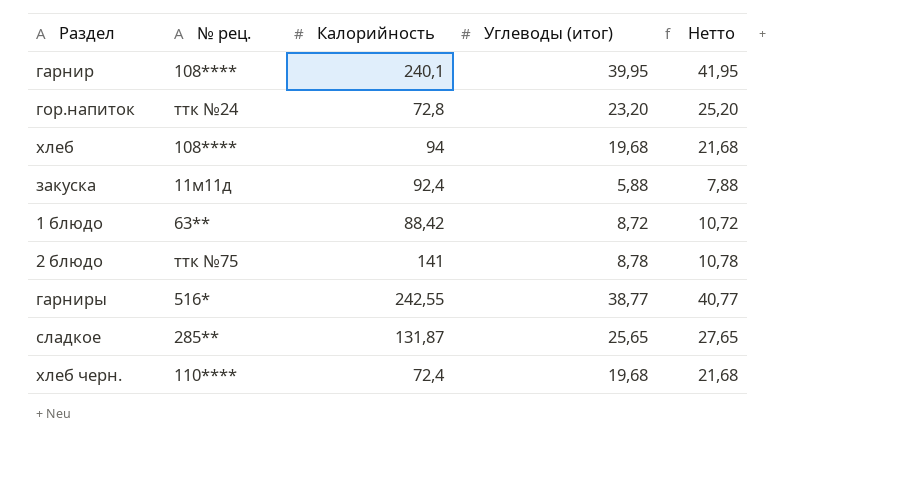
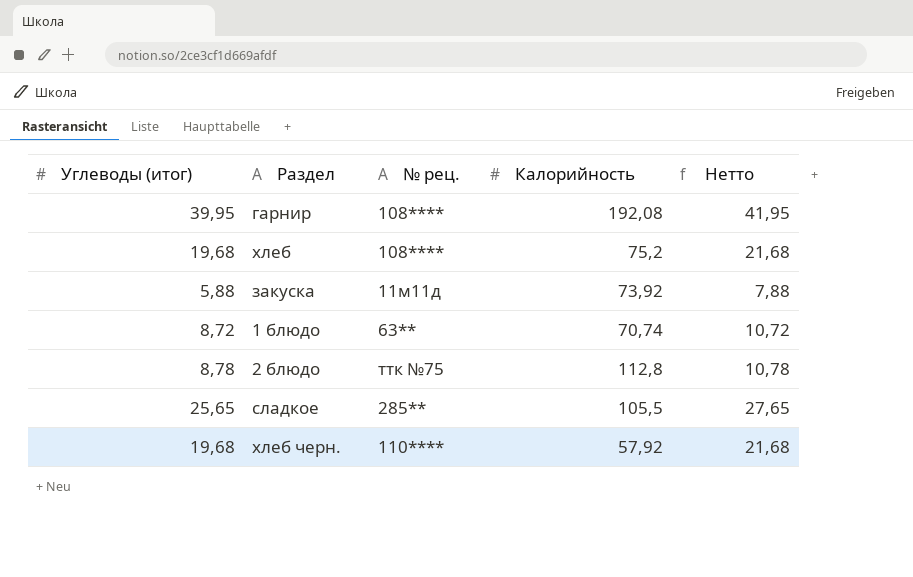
column Углеводы (итог) | position: 4 -> 1
row гор.напиток: ттк №24 | 72,8 | 23,20 | 25,20 -> none
row гарниры: 516* | 242,55 | 38,77 | 40,77 -> none
гарнир | Калорийность: 240,1 -> 192,08
хлеб | Калорийность: 94 -> 75,2
закуска | Калорийность: 92,4 -> 73,92
1 блюдо | Калорийность: 88,42 -> 70,74
2 блюдо | Калорийность: 141 -> 112,8
сладкое | Калорийность: 131,87 -> 105,5
хлеб черн. | Калорийность: 72,4 -> 57,92

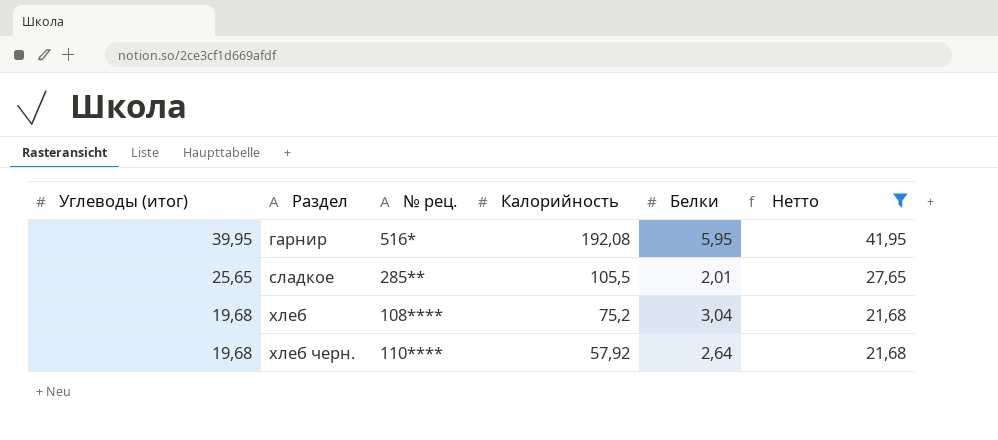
filter: none -> Нетто >= 21,68
row order: none -> Углеводы (итог) descending
column Белки | position: none -> 5
гарнир | № рец.: 108**** -> 516*

